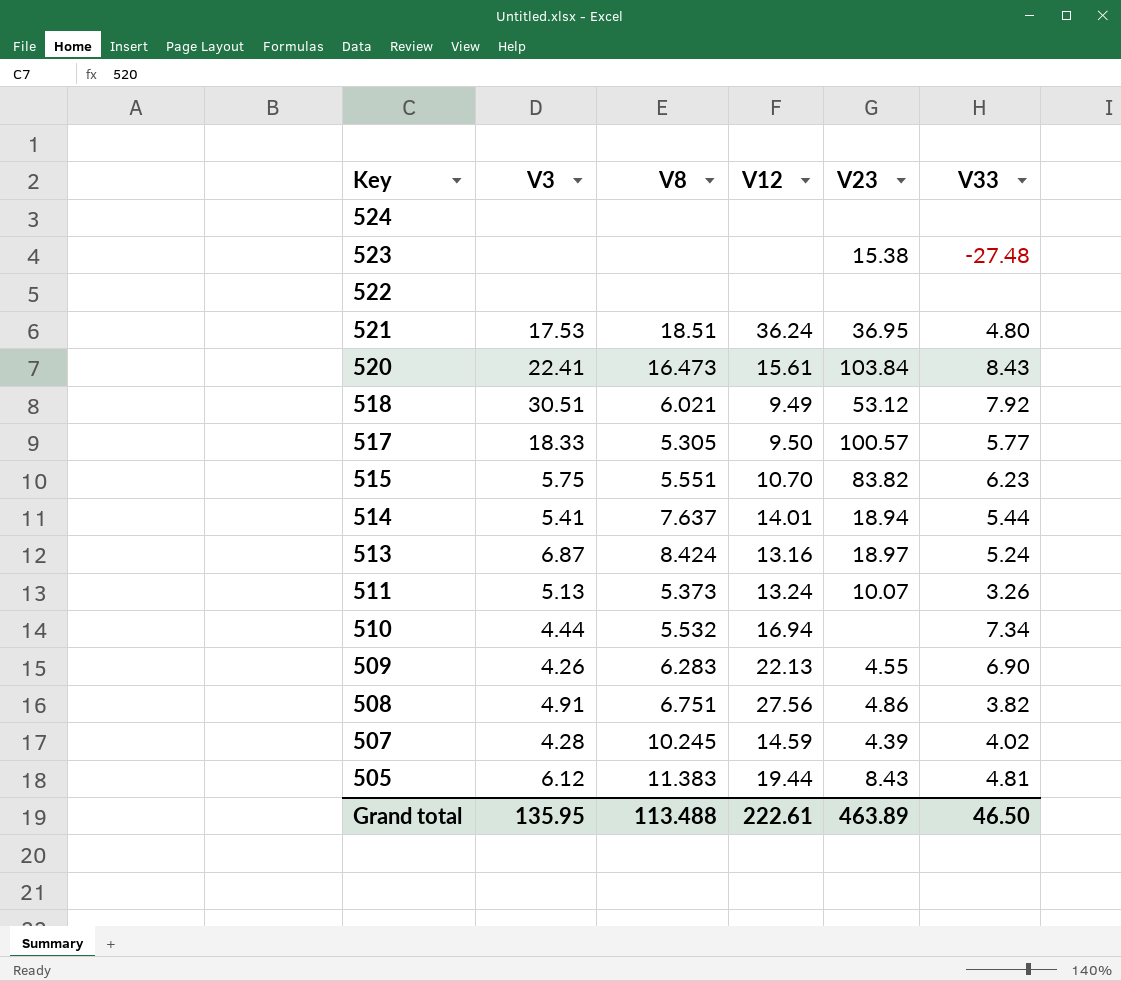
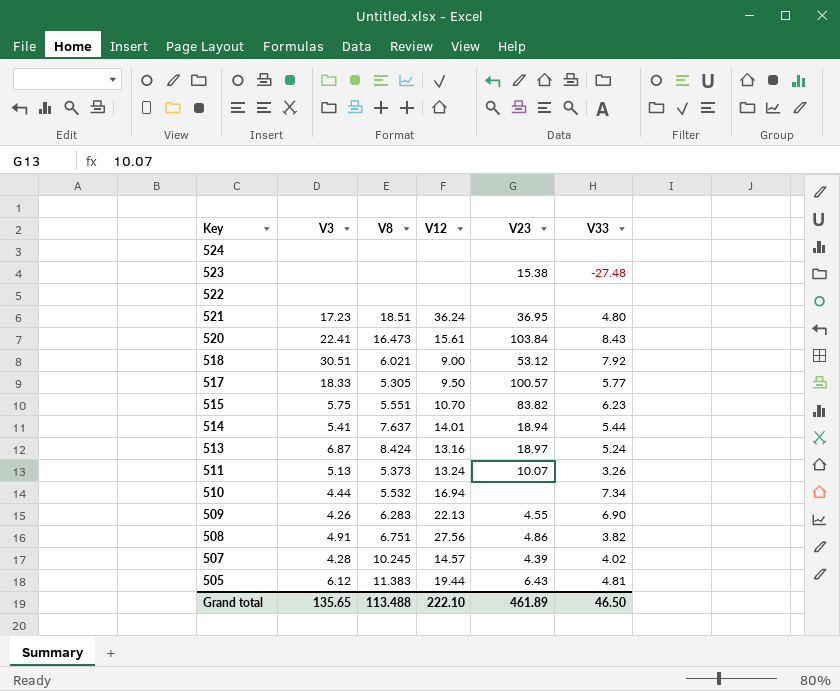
521 | V3: 17.53 -> 17.23
518 | V12: 9.49 -> 9.00
507 | V12: 14.59 -> 14.57
505 | V23: 8.43 -> 6.43
Grand total | V3: 135.95 -> 135.65
Grand total | V12: 222.61 -> 222.10
Grand total | V23: 463.89 -> 461.89

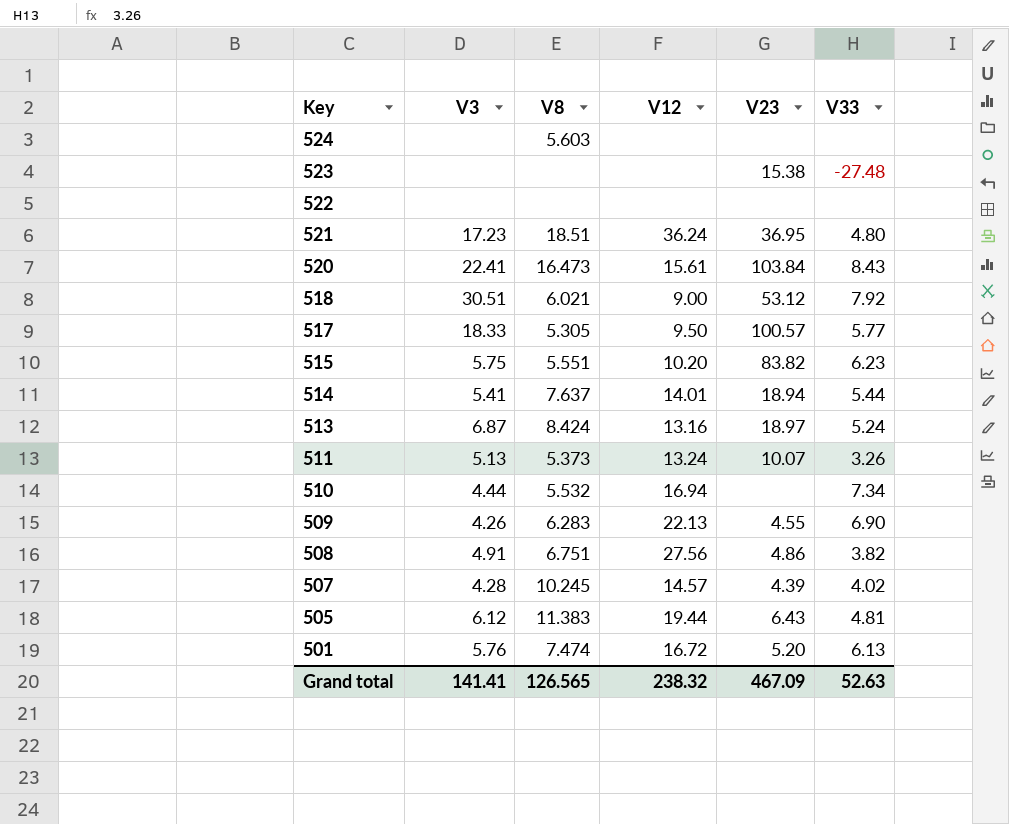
524 | V8: none -> 5.603
515 | V12: 10.70 -> 10.20
row 501: none -> 5.76 | 7.474 | 16.72 | 5.20 | 6.13
Grand total | V3: 135.65 -> 141.41
Grand total | V8: 113.488 -> 126.565
Grand total | V12: 222.10 -> 238.32
Grand total | V23: 461.89 -> 467.09
Grand total | V33: 46.50 -> 52.63

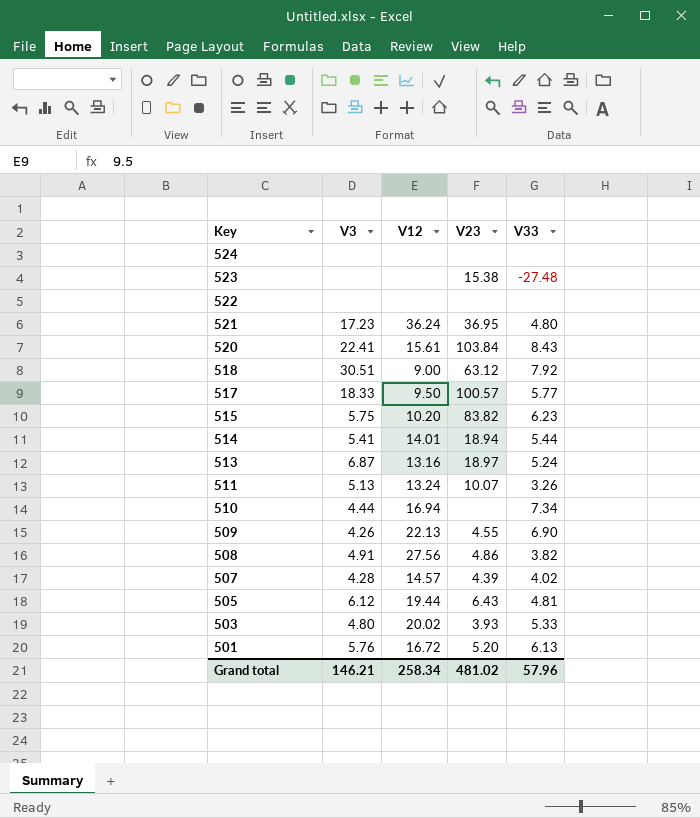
column V8 | position: 3 -> none
518 | V23: 53.12 -> 63.12
row 503: none -> 4.80 | 20.02 | 3.93 | 5.33
Grand total | V3: 141.41 -> 146.21
Grand total | V12: 238.32 -> 258.34
Grand total | V23: 467.09 -> 481.02
Grand total | V33: 52.63 -> 57.96

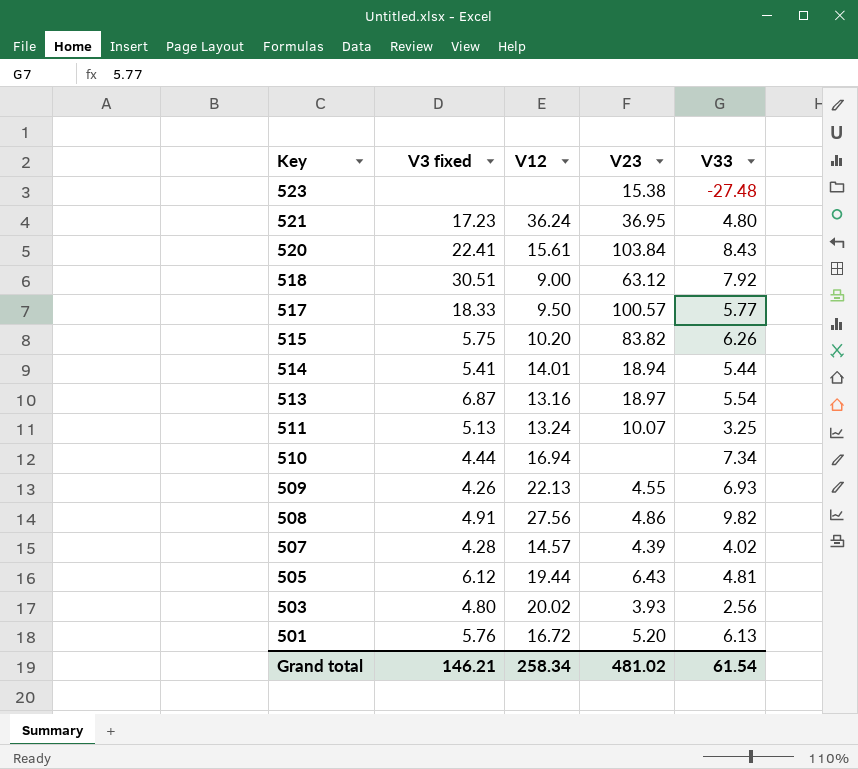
column name: V3 -> V3 fixed
row 524: none | none | none | none -> none
row 522: none | none | none | none -> none
515 | V33: 6.23 -> 6.26
513 | V33: 5.24 -> 5.54
511 | V33: 3.26 -> 3.25
509 | V33: 6.90 -> 6.93
508 | V33: 3.82 -> 9.82
503 | V33: 5.33 -> 2.56
Grand total | V33: 57.96 -> 61.54

